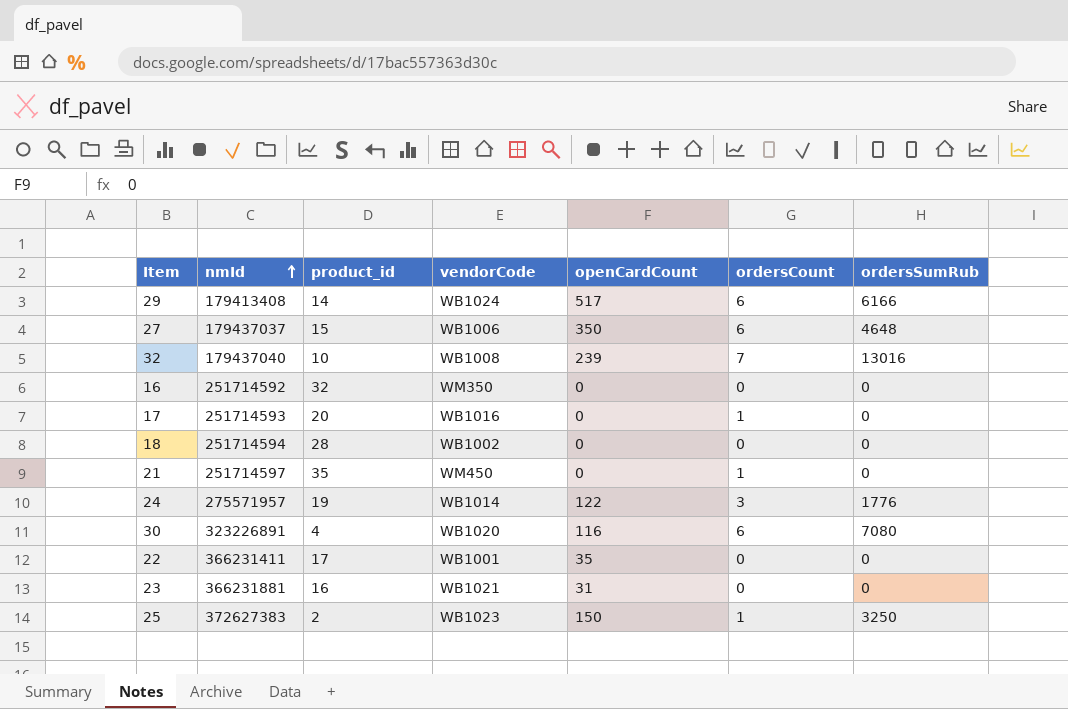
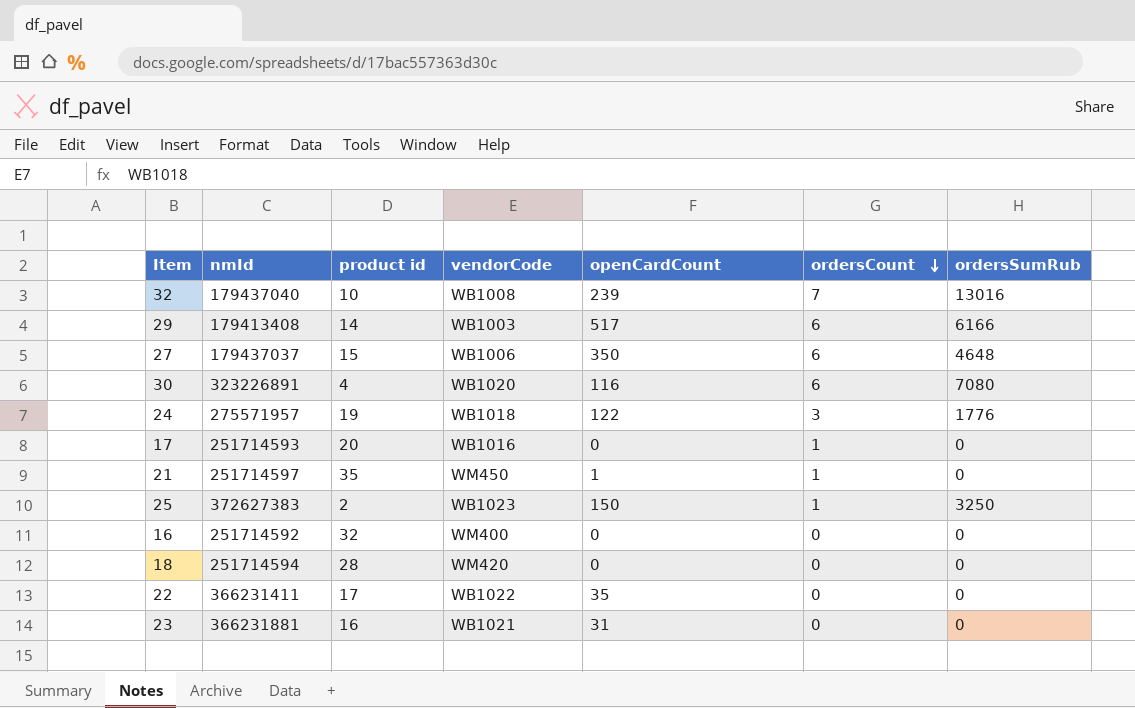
row order: nmId ascending -> ordersCount descending
column name: product_id -> product id
29 | vendorCode: WB1024 -> WB1003
24 | vendorCode: WB1014 -> WB1018
21 | openCardCount: 0 -> 1
16 | vendorCode: WM350 -> WM400
18 | vendorCode: WB1002 -> WM420
22 | vendorCode: WB1001 -> WB1022

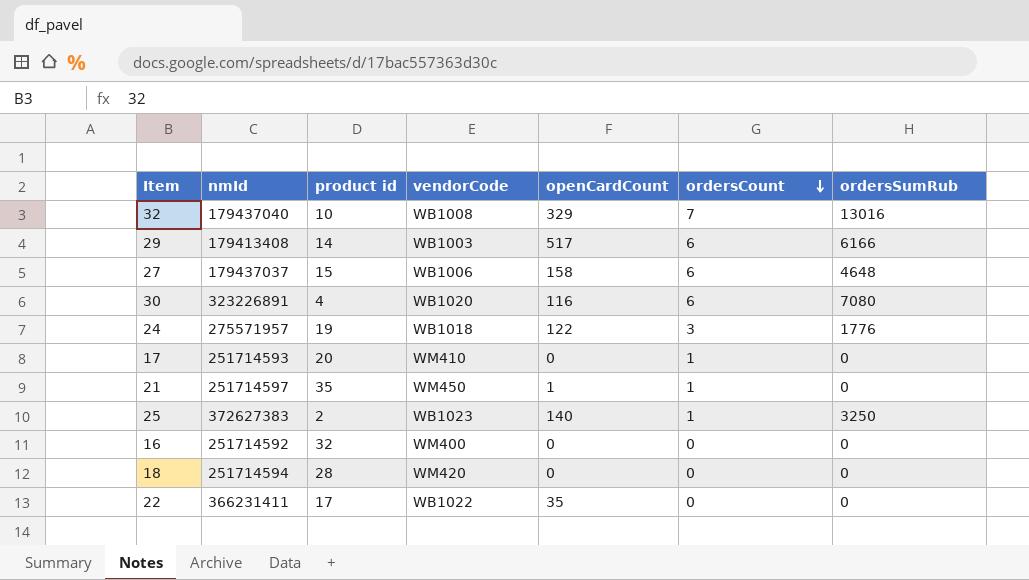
row 23: 366231881 | 16 | WB1021 | 31 | 0 | 0 -> none
32 | openCardCount: 239 -> 329
27 | openCardCount: 350 -> 158
17 | vendorCode: WB1016 -> WM410
25 | openCardCount: 150 -> 140

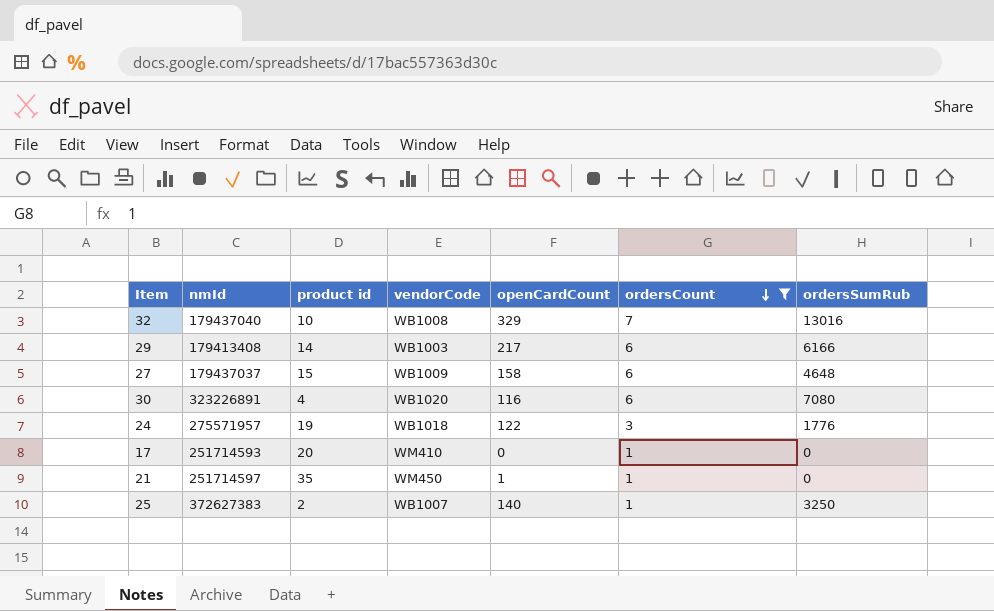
filter: none -> ordersCount != 0
29 | openCardCount: 517 -> 217
27 | vendorCode: WB1006 -> WB1009
25 | vendorCode: WB1023 -> WB1007

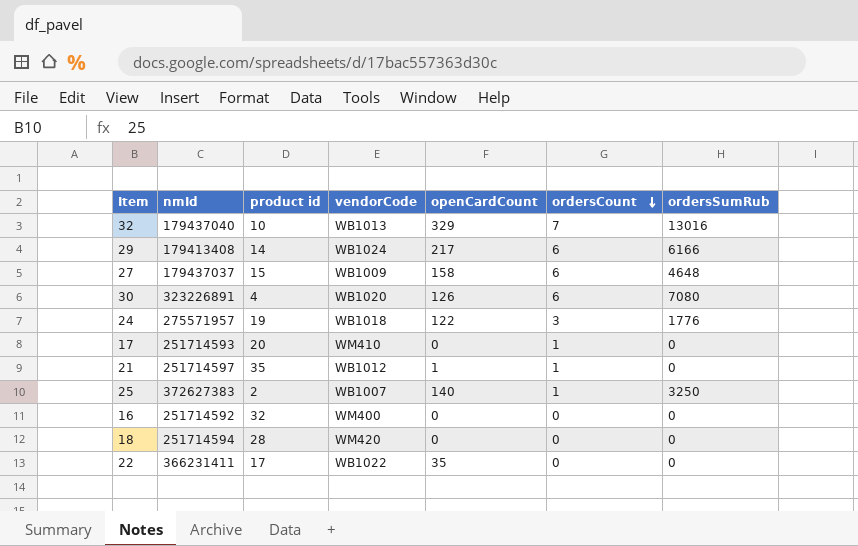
filter: ordersCount != 0 -> none
32 | vendorCode: WB1008 -> WB1013
29 | vendorCode: WB1003 -> WB1024
30 | openCardCount: 116 -> 126
21 | vendorCode: WM450 -> WB1012

